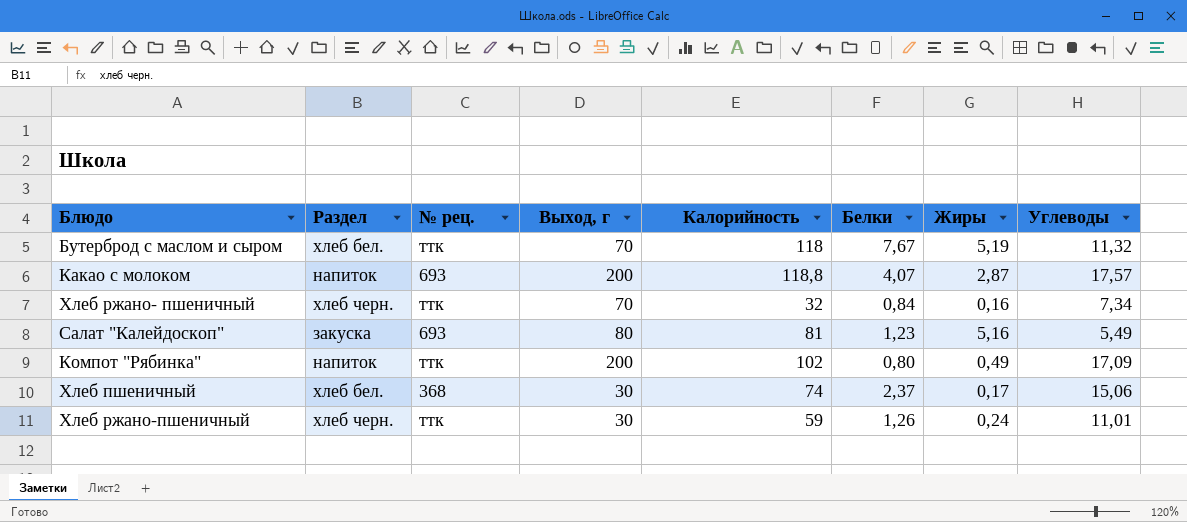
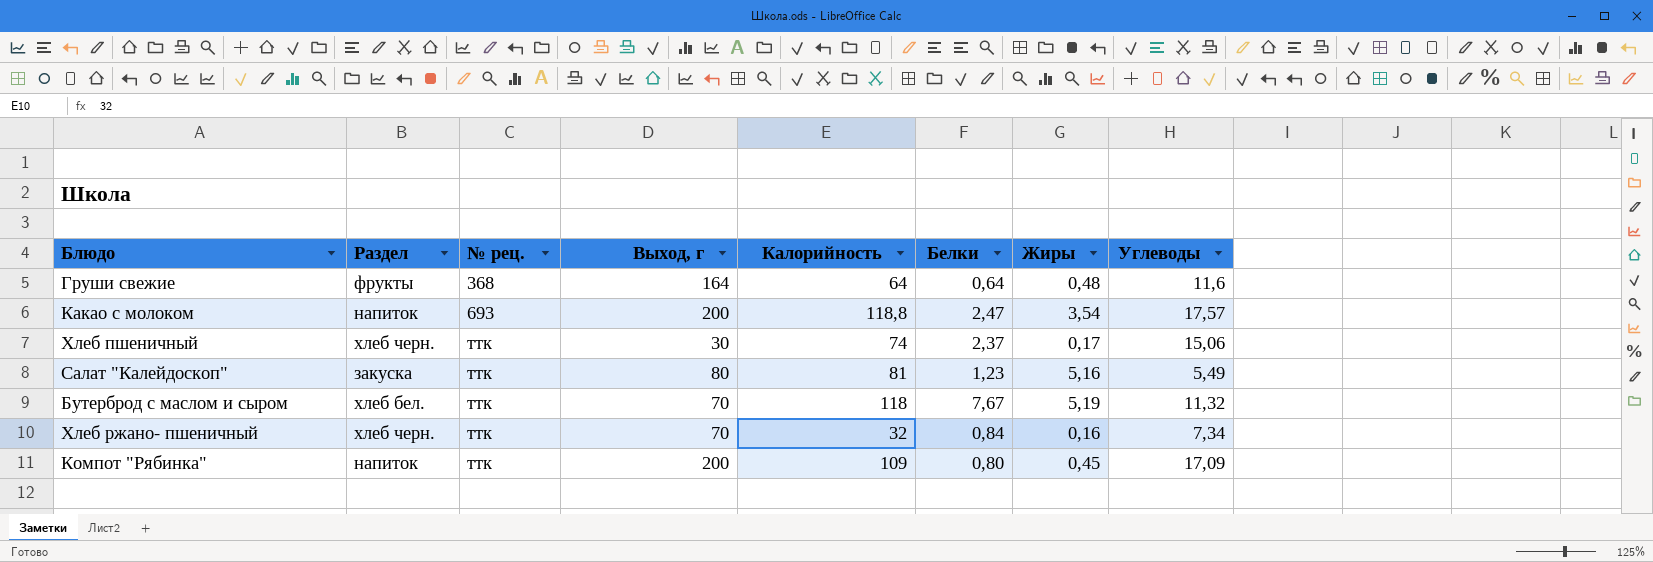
row order: none -> № рец. ascending
row Хлеб ржано-пшеничный: хлеб черн. | ттк | 30 | 59 | 1,26 | 0,24 | 11,01 -> none
row Груши свежие: none -> фрукты | 368 | 164 | 64 | 0,64 | 0,48 | 11,6
Какао с молоком | Белки: 4,07 -> 2,47
Какао с молоком | Жиры: 2,87 -> 3,54
Хлеб пшеничный | Раздел: хлеб бел. -> хлеб черн.
Хлеб пшеничный | № рец.: 368 -> ттк
Салат "Калейдоскоп" | № рец.: 693 -> ттк
Компот "Рябинка" | Калорийность: 102 -> 109
Компот "Рябинка" | Жиры: 0,49 -> 0,45

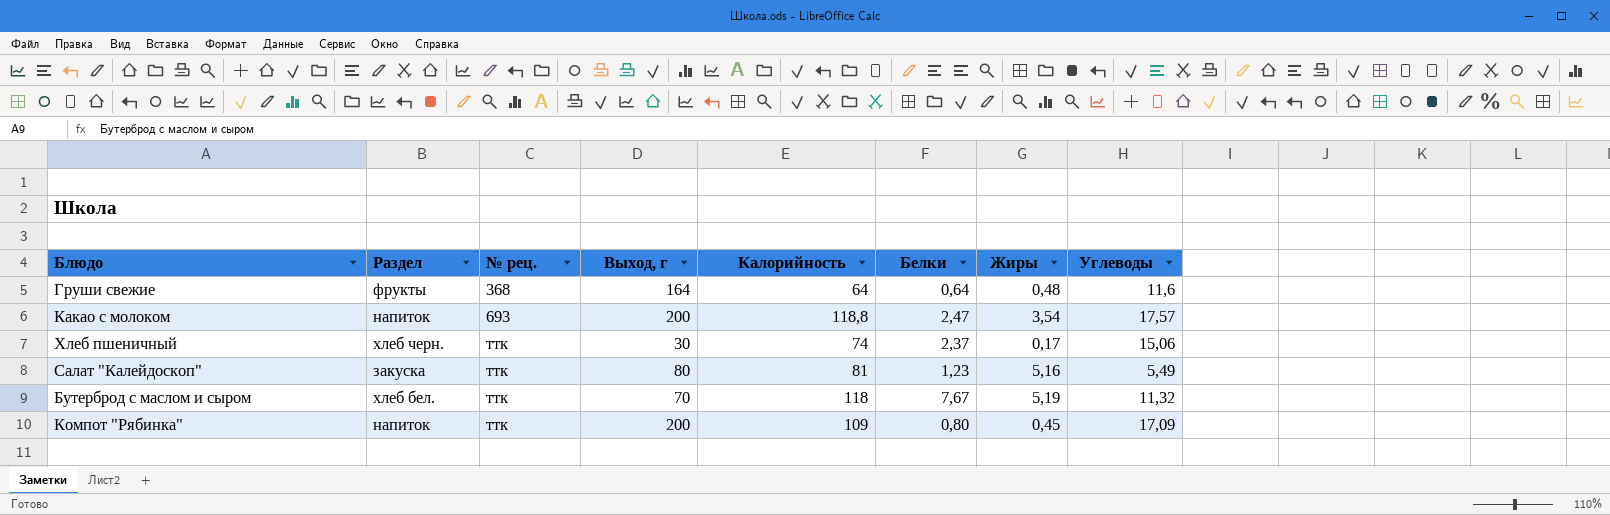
row Хлеб ржано- пшеничный: хлеб черн. | ттк | 70 | 32 | 0,84 | 0,16 | 7,34 -> none

